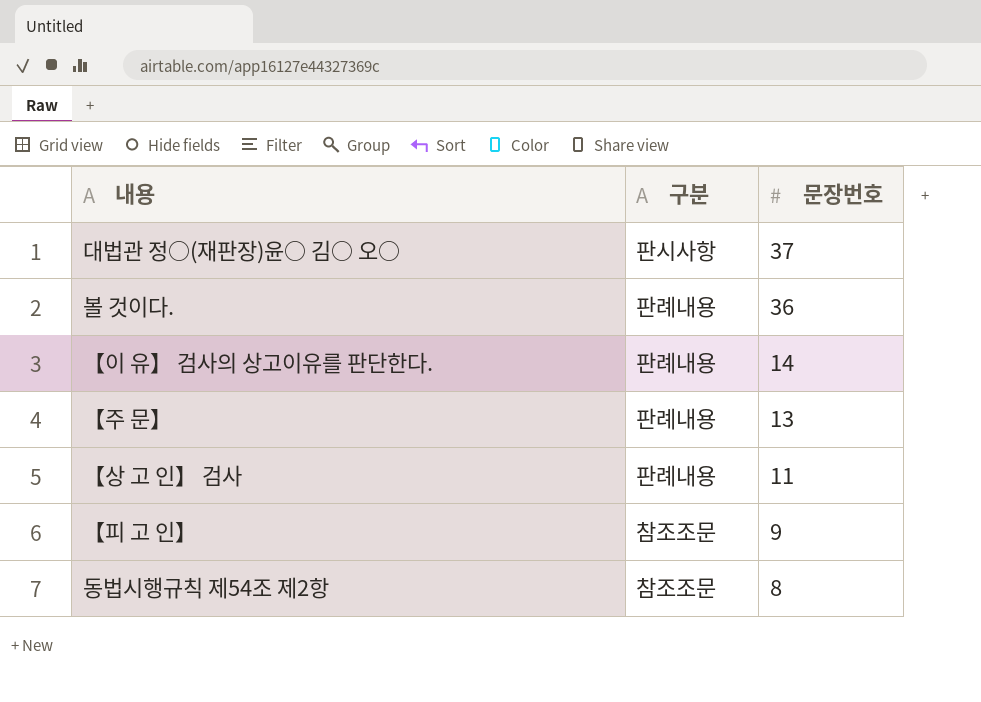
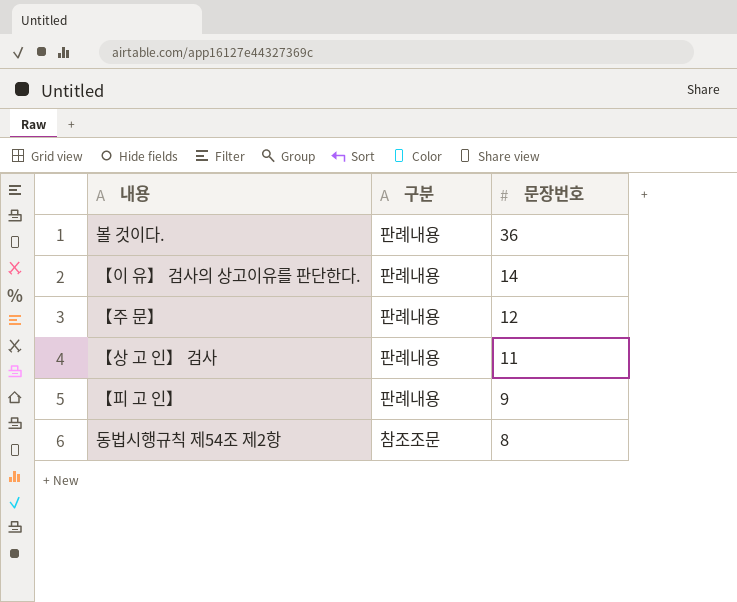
row 대법관 정○(재판장)윤○ 김○ 오○: 판시사항 | 37 -> none
【주 문】 | 문장번호: 13 -> 12
【피 고 인】 | 구분: 참조조문 -> 판례내용

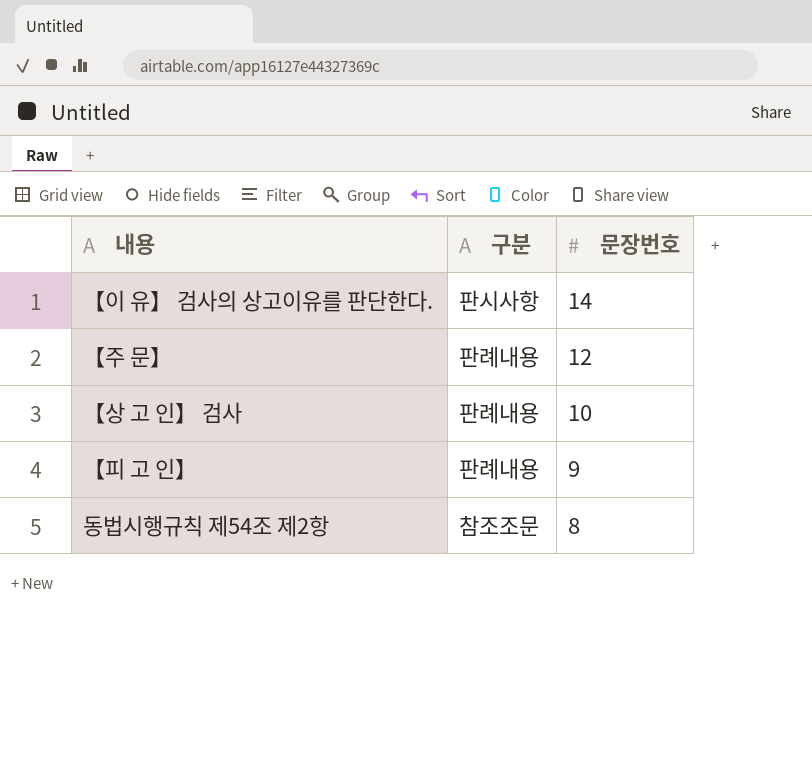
row 볼 것이다.: 판례내용 | 36 -> none
【이 유】 검사의 상고이유를 판단한다. | 구분: 판례내용 -> 판시사항
【상 고 인】 검사 | 문장번호: 11 -> 10

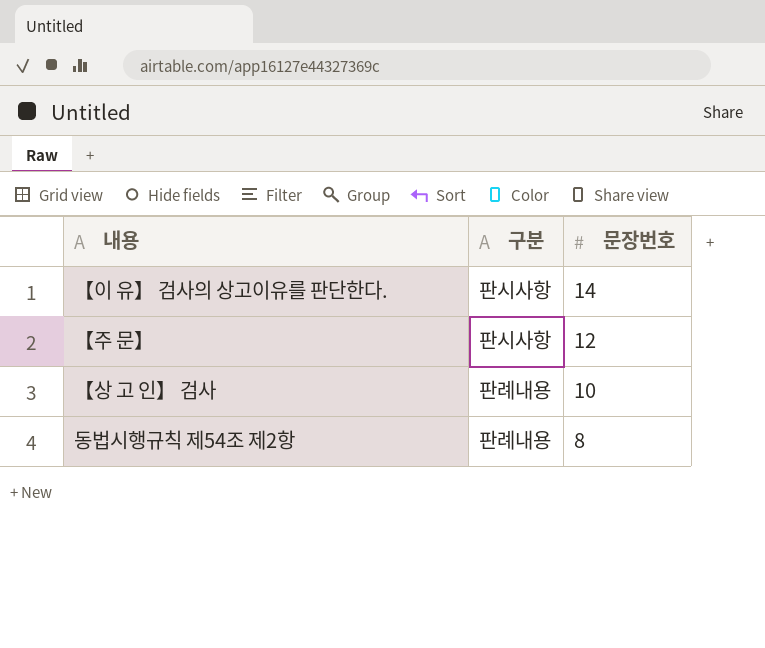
row 【피 고 인】: 판례내용 | 9 -> none
【주 문】 | 구분: 판례내용 -> 판시사항
동법시행규칙 제54조 제2항 | 구분: 참조조문 -> 판례내용

